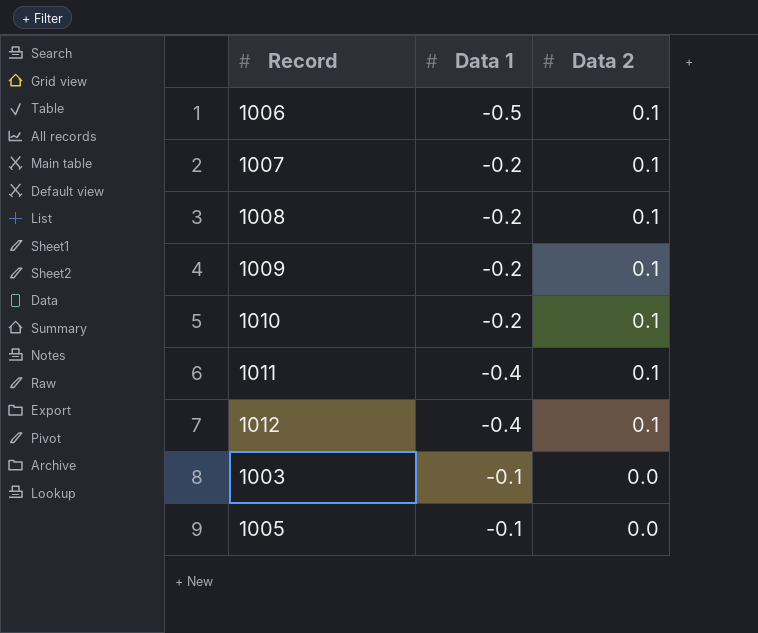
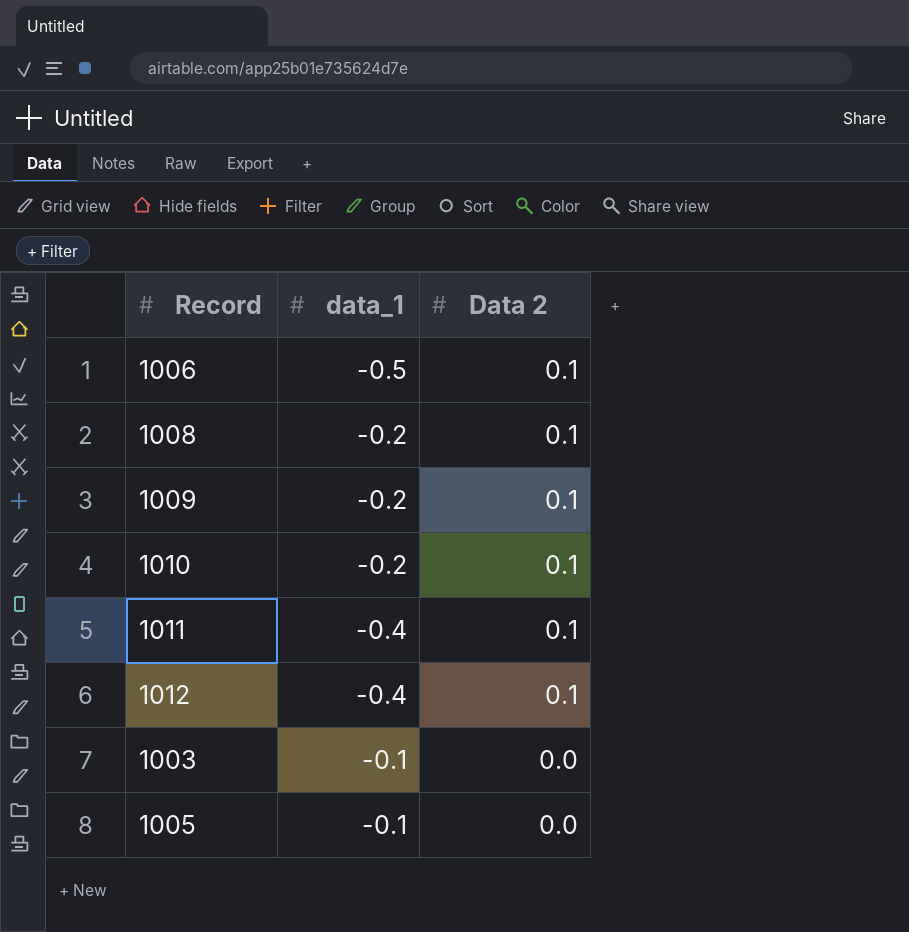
column name: Data 1 -> data_1
row 1007: -0.2 | 0.1 -> none

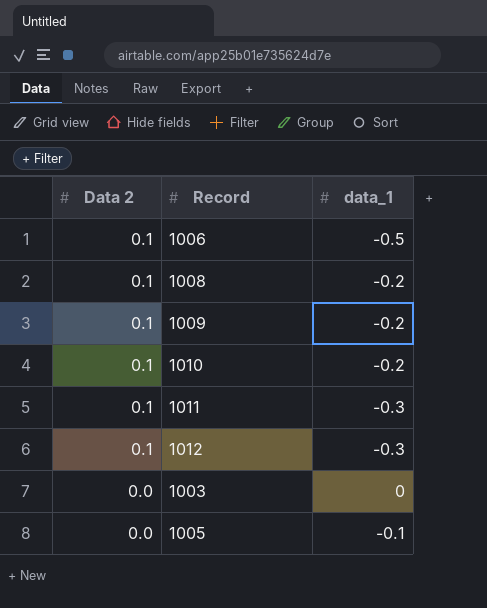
column Data 2 | position: 3 -> 1
1011 | data_1: -0.4 -> -0.3
1012 | data_1: -0.4 -> -0.3
1003 | data_1: -0.1 -> 0

